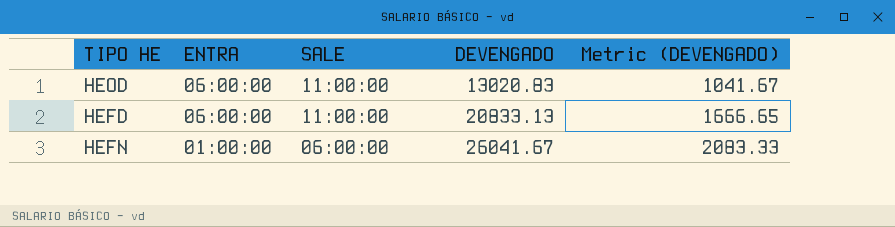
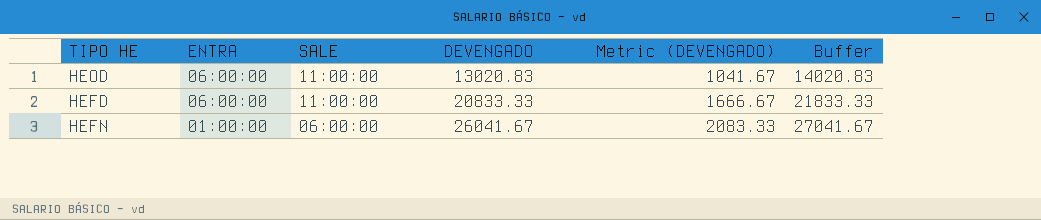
column Buffer | formula: none -> [DEVENGADO] + 1000
HEFD | DEVENGADO: 20833.13 -> 20833.33
HEFD | Metric (DEVENGADO): 1666.65 -> 1666.67

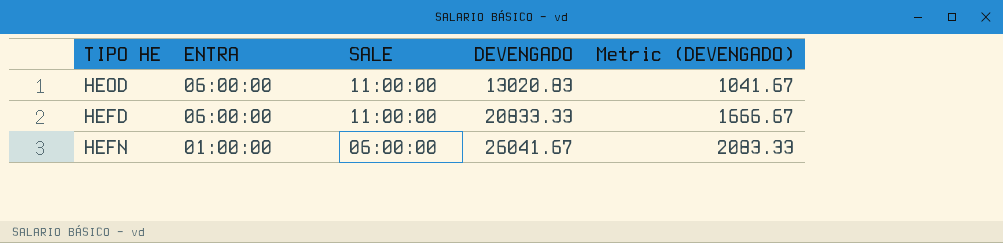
column Buffer | formula: [DEVENGADO] + 1000 -> none

